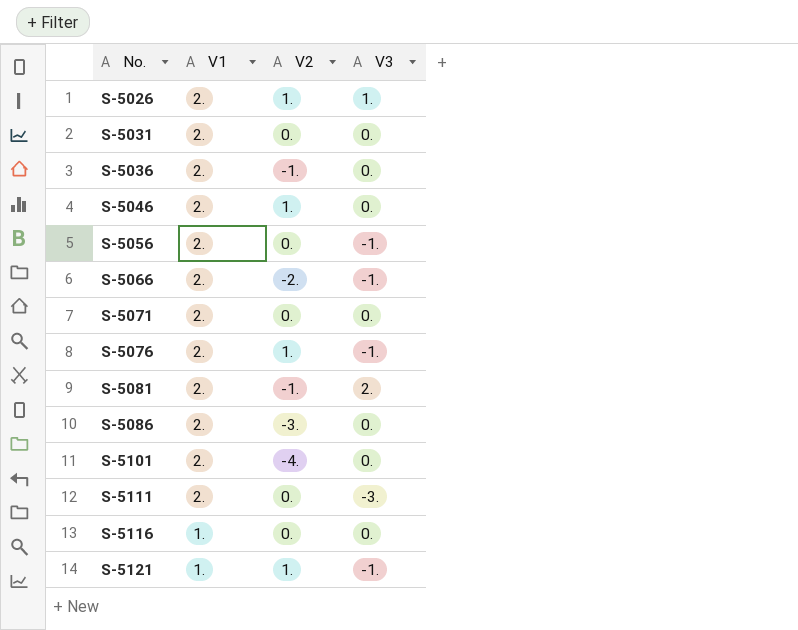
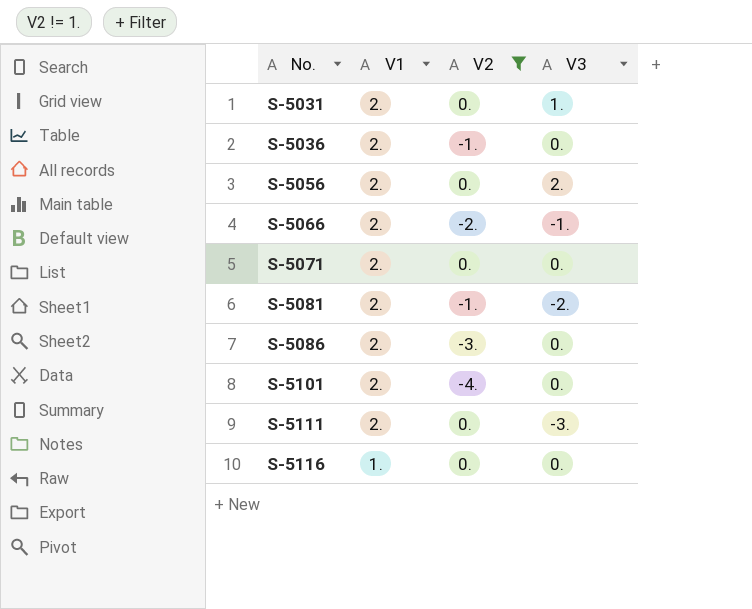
filter: none -> V2 != 1.
S-5031 | V3: 0. -> 1.
S-5056 | V3: -1. -> 2.
S-5081 | V3: 2. -> -2.

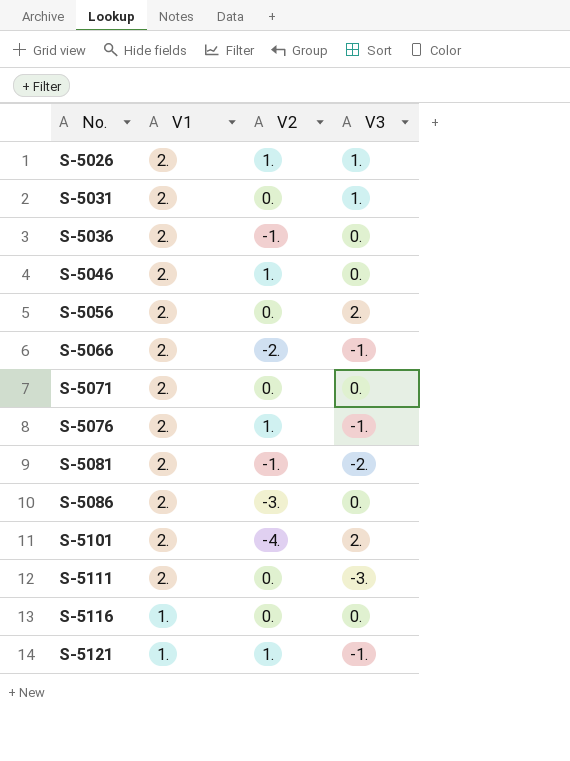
filter: V2 != 1. -> none
S-5101 | V3: 0. -> 2.

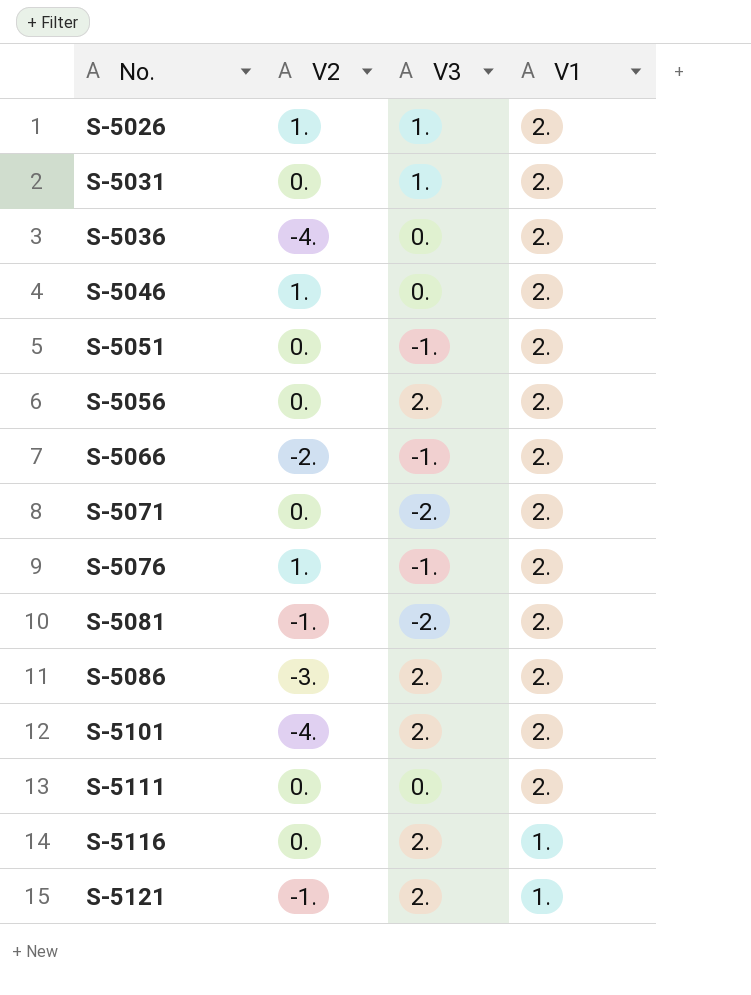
column V1 | position: 2 -> 4
S-5036 | V2: -1. -> -4.
row S-5051: none -> 0. | -1. | 2.
S-5071 | V3: 0. -> -2.
S-5086 | V3: 0. -> 2.
S-5111 | V3: -3. -> 0.
S-5116 | V3: 0. -> 2.
S-5121 | V2: 1. -> -1.
S-5121 | V3: -1. -> 2.

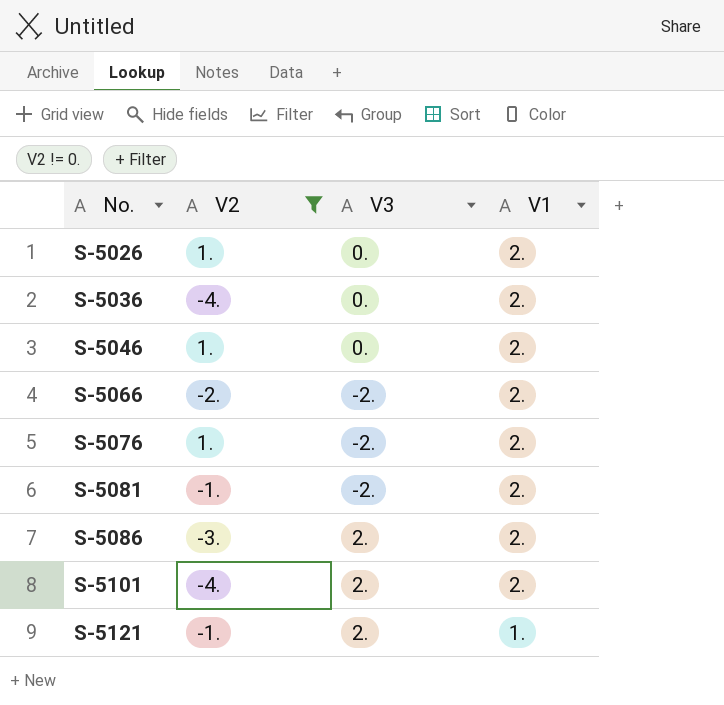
filter: none -> V2 != 0.
S-5026 | V3: 1. -> 0.
S-5066 | V3: -1. -> -2.
S-5076 | V3: -1. -> -2.

